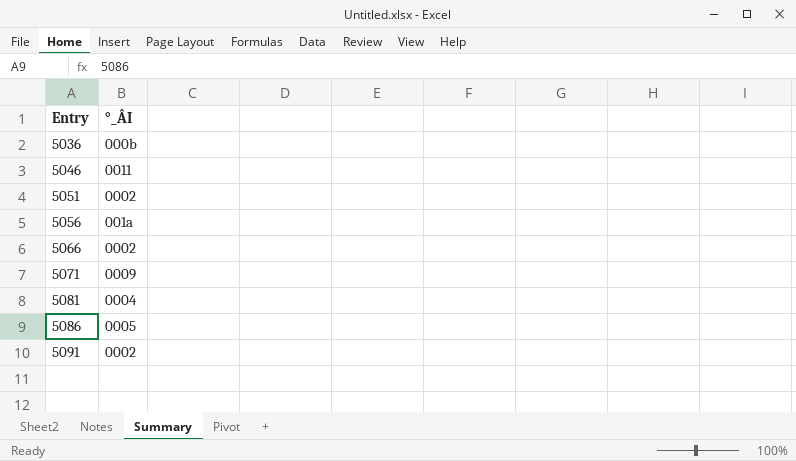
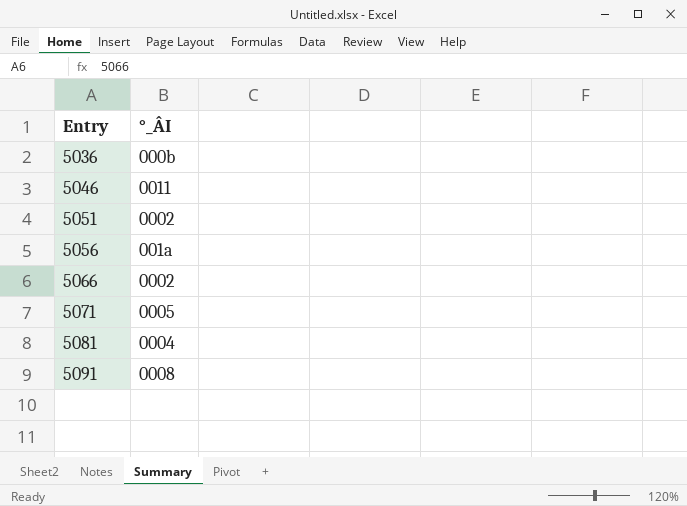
row 5086: 0005 -> none
5071 | °_ÂI: 0009 -> 0005
5091 | °_ÂI: 0002 -> 0008

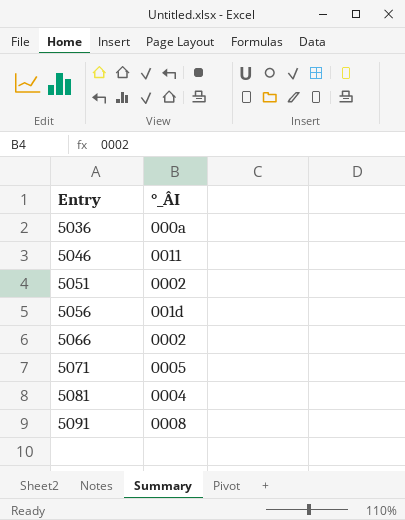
5036 | °_ÂI: 000b -> 000a
5056 | °_ÂI: 001a -> 001d

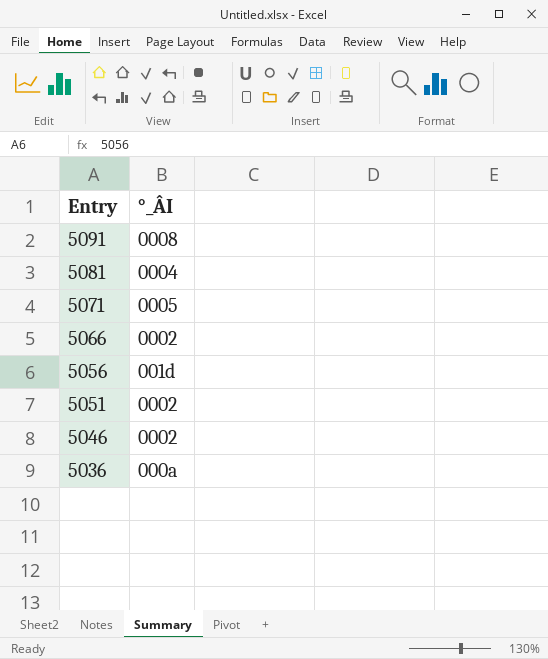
row order: Entry ascending -> Entry descending
5046 | °_ÂI: 0011 -> 0002

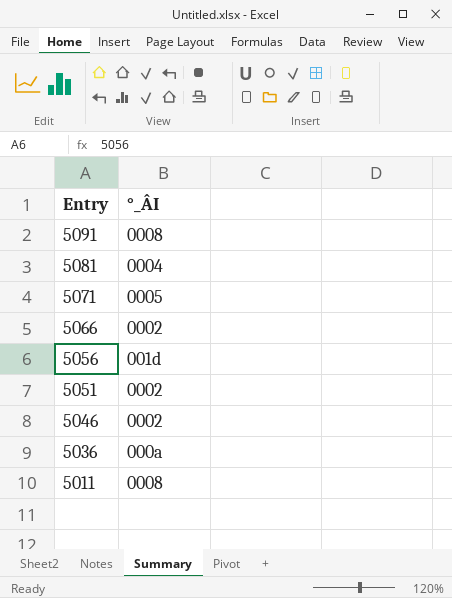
row 5011: none -> 0008

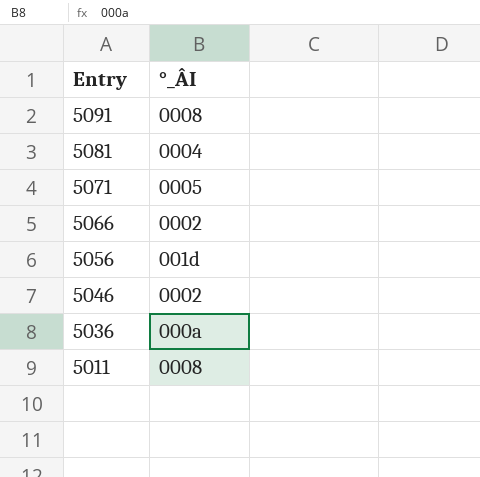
row 5051: 0002 -> none

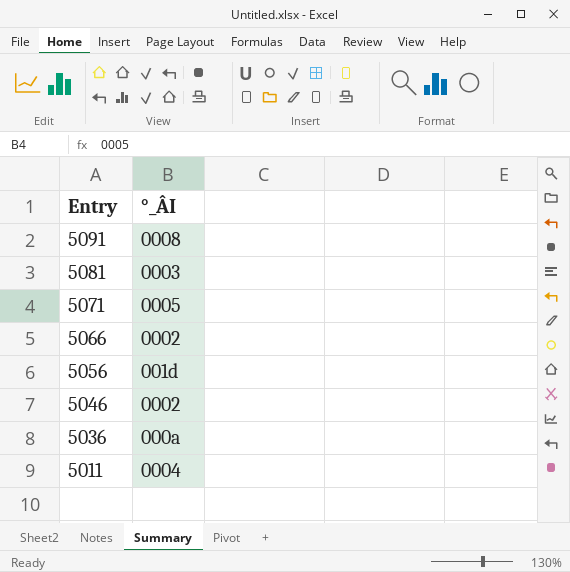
5081 | °_ÂI: 0004 -> 0003
5011 | °_ÂI: 0008 -> 0004

